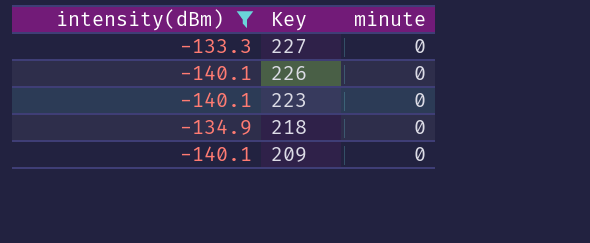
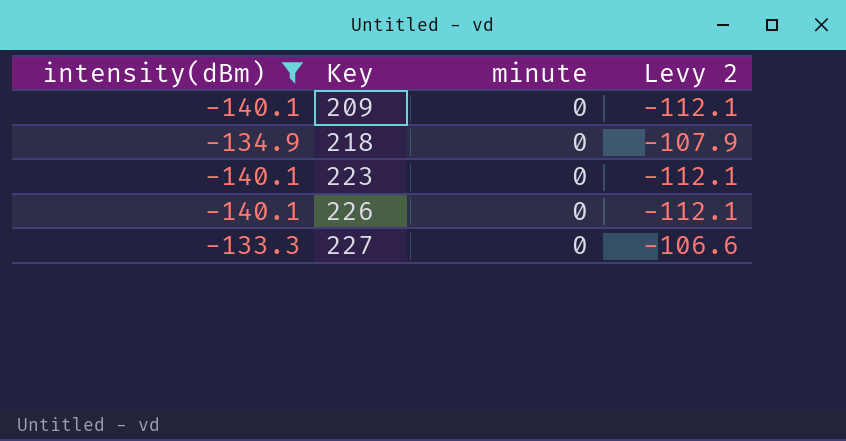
row order: Key descending -> Key ascending
column Levy 2 | formula: none -> [intensity(dBm)] * 0.8

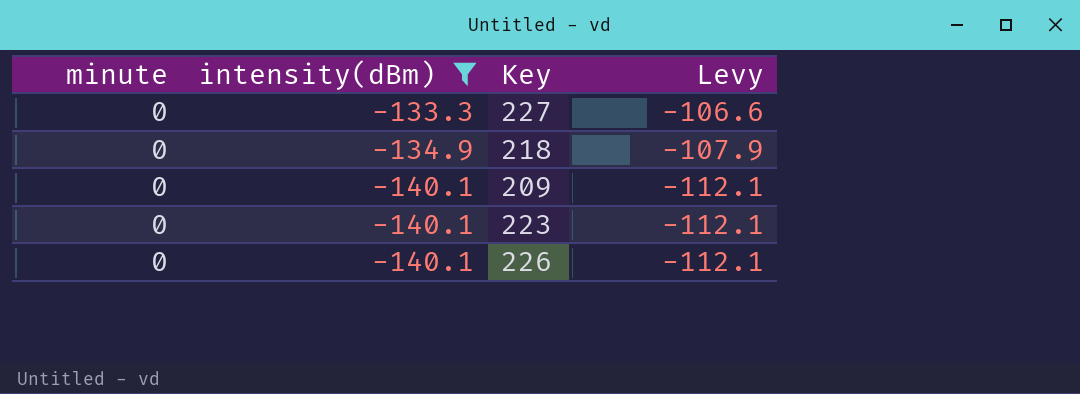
row order: Key ascending -> intensity(dBm) descending
column minute | position: 3 -> 1
column name: Levy 2 -> Levy

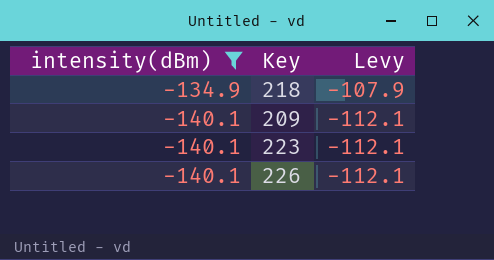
column minute | position: 1 -> none
row 227: 0 | -133.3 | -106.6 -> none

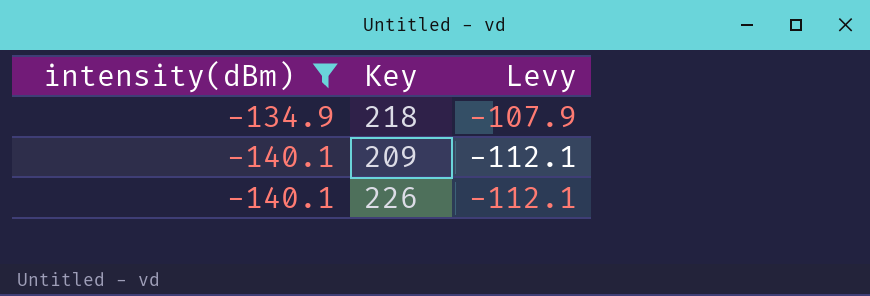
row 223: -140.1 | -112.1 -> none

